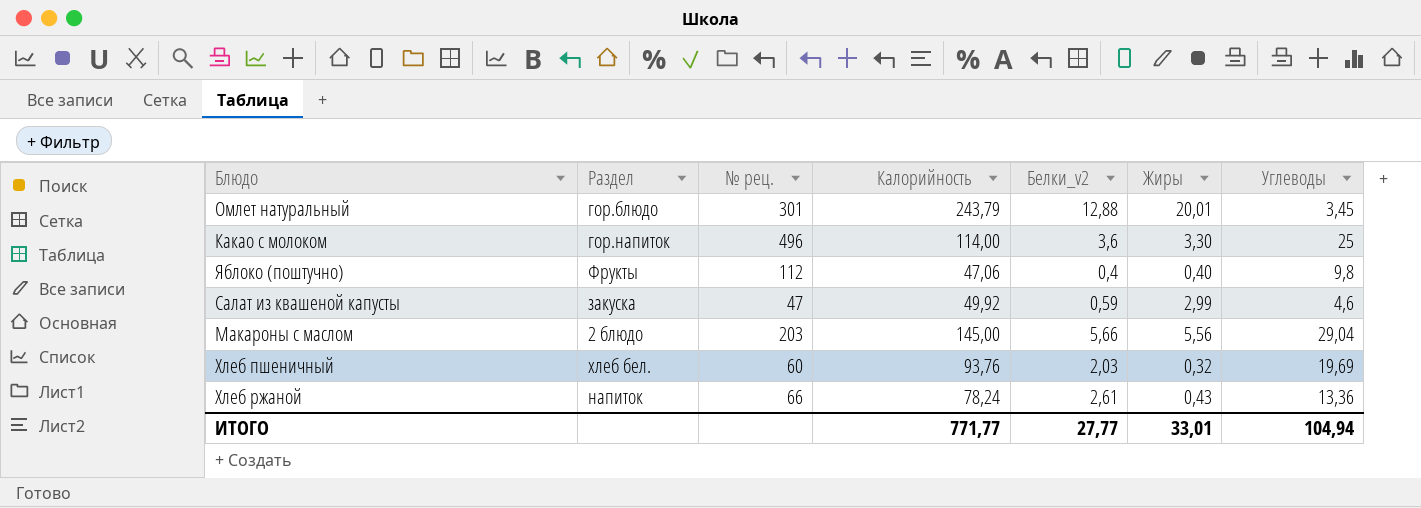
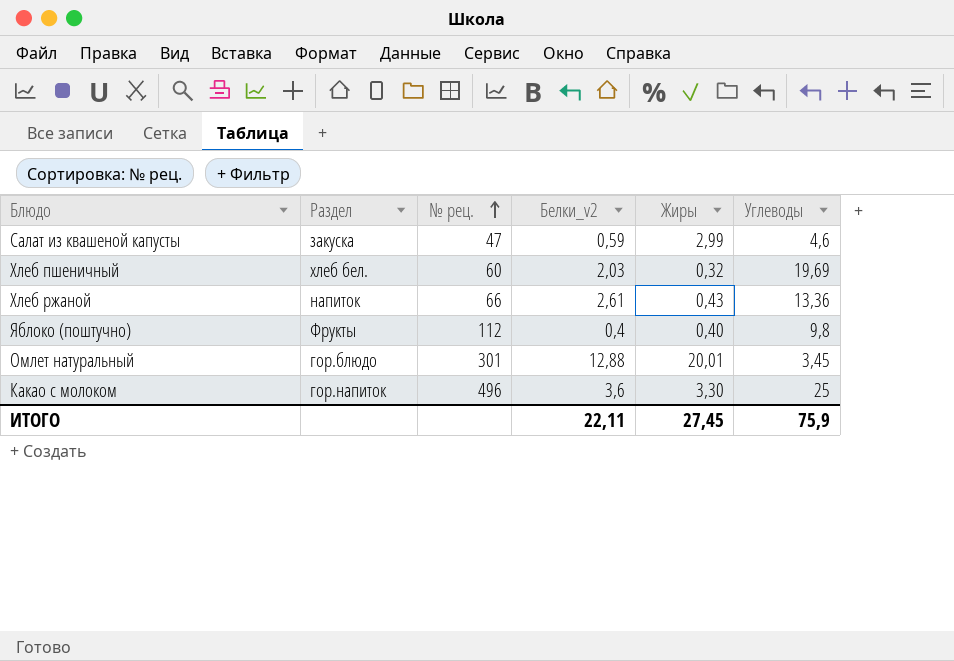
row order: none -> № рец. ascending
column Калорийность | position: 4 -> none
row Макароны с маслом: 2 блюдо | 203 | 145,00 | 5,66 | 5,56 | 29,04 -> none
ИТОГО | Белки_v2: 27,77 -> 22,11
ИТОГО | Жиры: 33,01 -> 27,45
ИТОГО | Углеводы: 104,94 -> 75,9

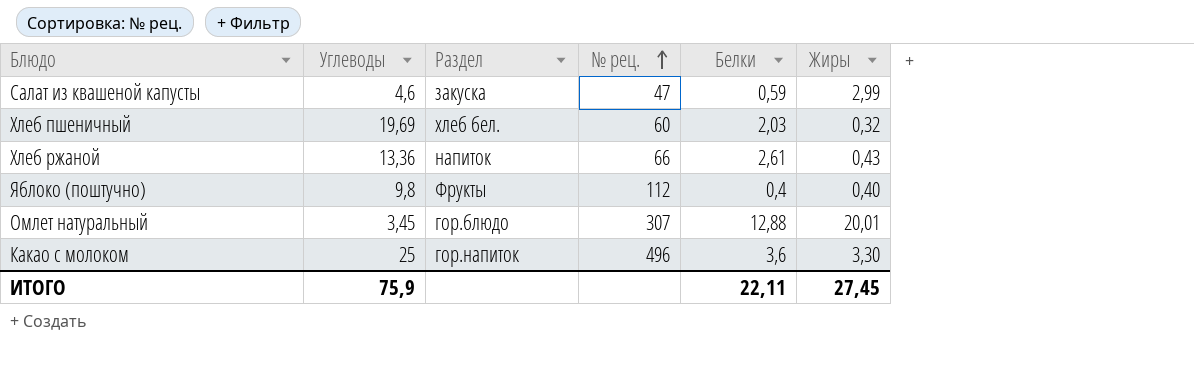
column Углеводы | position: 6 -> 2
column name: Белки_v2 -> Белки
Омлет натуральный | № рец.: 301 -> 307

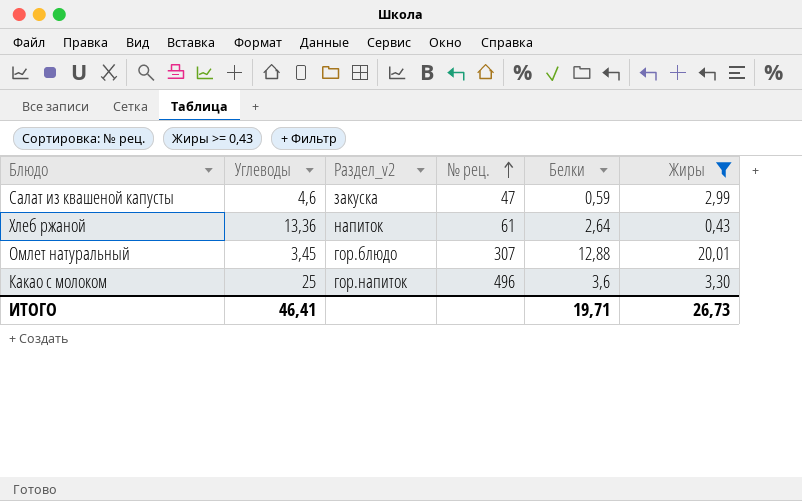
filter: none -> Жиры >= 0,43
column name: Раздел -> Раздел_v2
Хлеб ржаной | № рец.: 66 -> 61
Хлеб ржаной | Белки: 2,61 -> 2,64
ИТОГО | Углеводы: 75,9 -> 46,41
ИТОГО | Белки: 22,11 -> 19,71
ИТОГО | Жиры: 27,45 -> 26,73

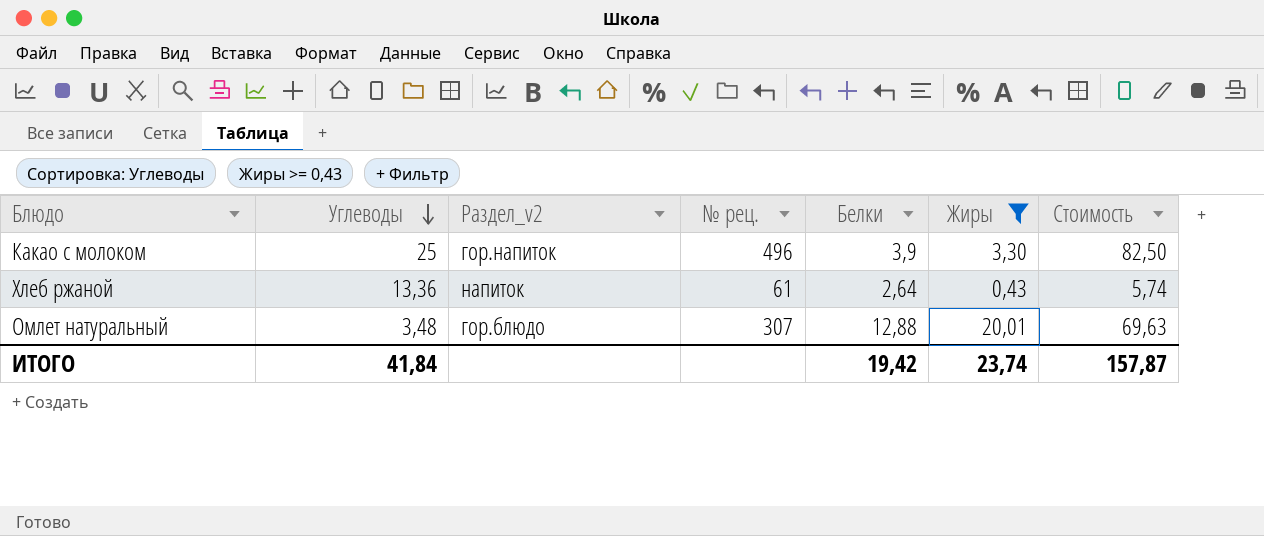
row order: № рец. ascending -> Углеводы descending
column Стоимость | formula: none -> [Углеводы] * [Жиры]
row Салат из квашеной капусты: 4,6 | закуска | 47 | 0,59 | 2,99 -> none
Какао с молоком | Белки: 3,6 -> 3,9
Омлет натуральный | Углеводы: 3,45 -> 3,48
ИТОГО | Углеводы: 46,41 -> 41,84
ИТОГО | Белки: 19,71 -> 19,42
ИТОГО | Жиры: 26,73 -> 23,74

